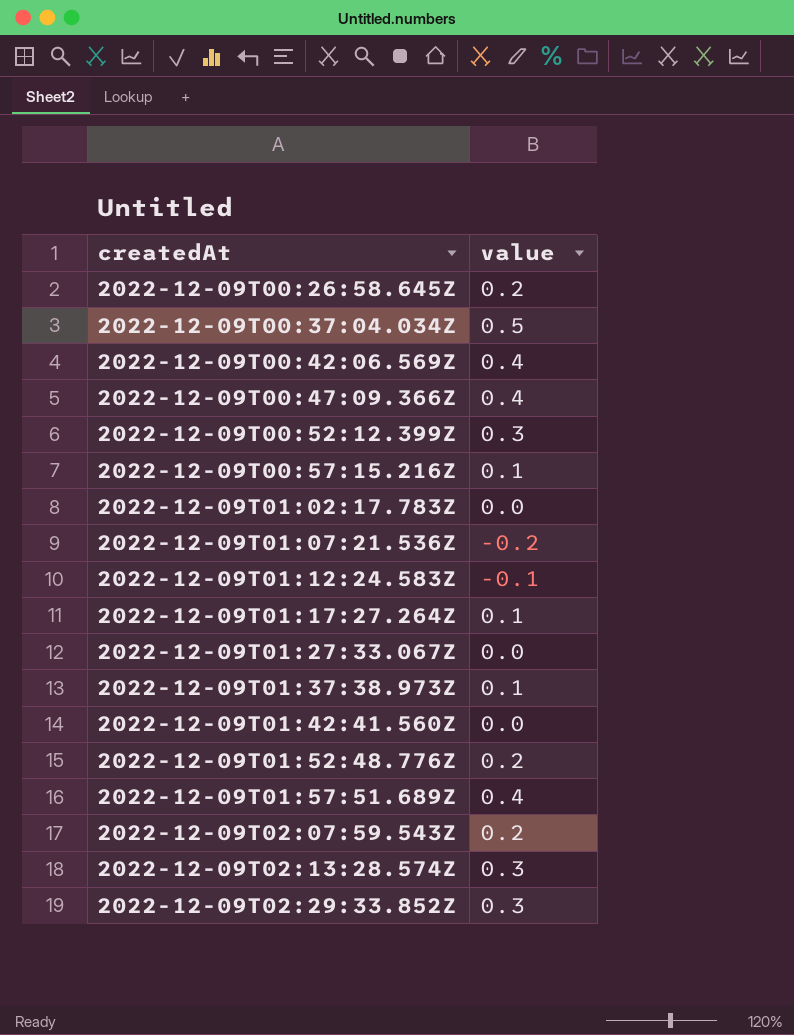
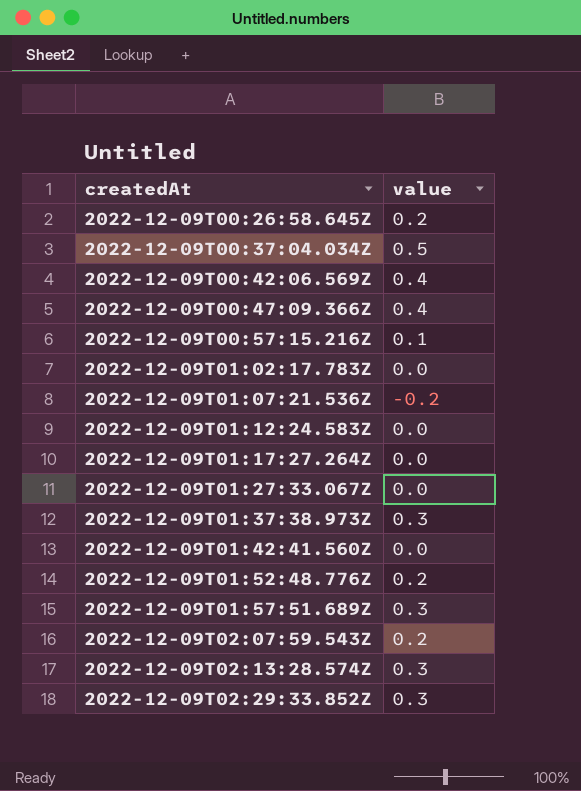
row 2022-12-09T00:52:12.399Z: 0.3 -> none
2022-12-09T01:12:24.583Z | value: -0.1 -> 0.0
2022-12-09T01:17:27.264Z | value: 0.1 -> 0.0
2022-12-09T01:37:38.973Z | value: 0.1 -> 0.3
2022-12-09T01:57:51.689Z | value: 0.4 -> 0.3

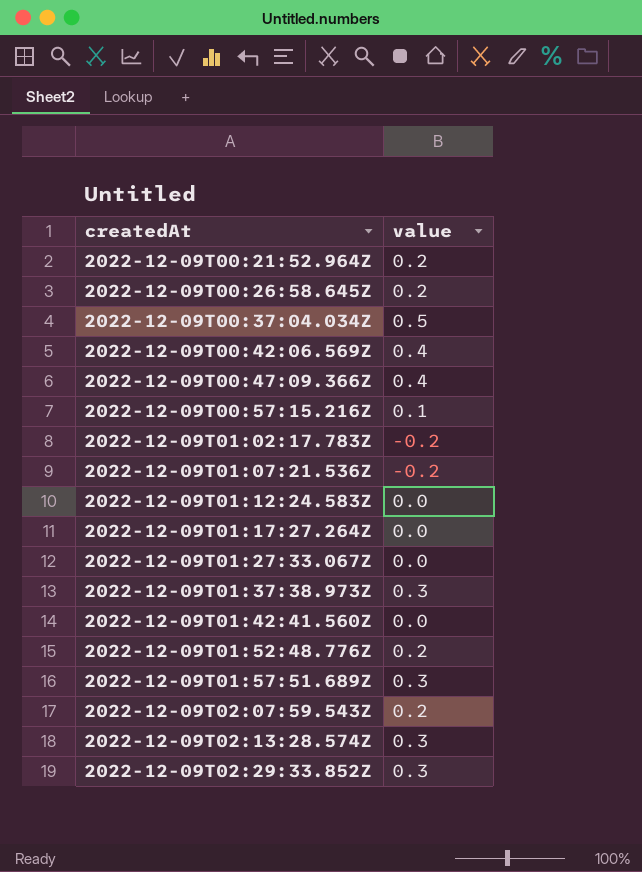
row 2022-12-09T00:21:52.964Z: none -> 0.2
2022-12-09T01:02:17.783Z | value: 0.0 -> -0.2

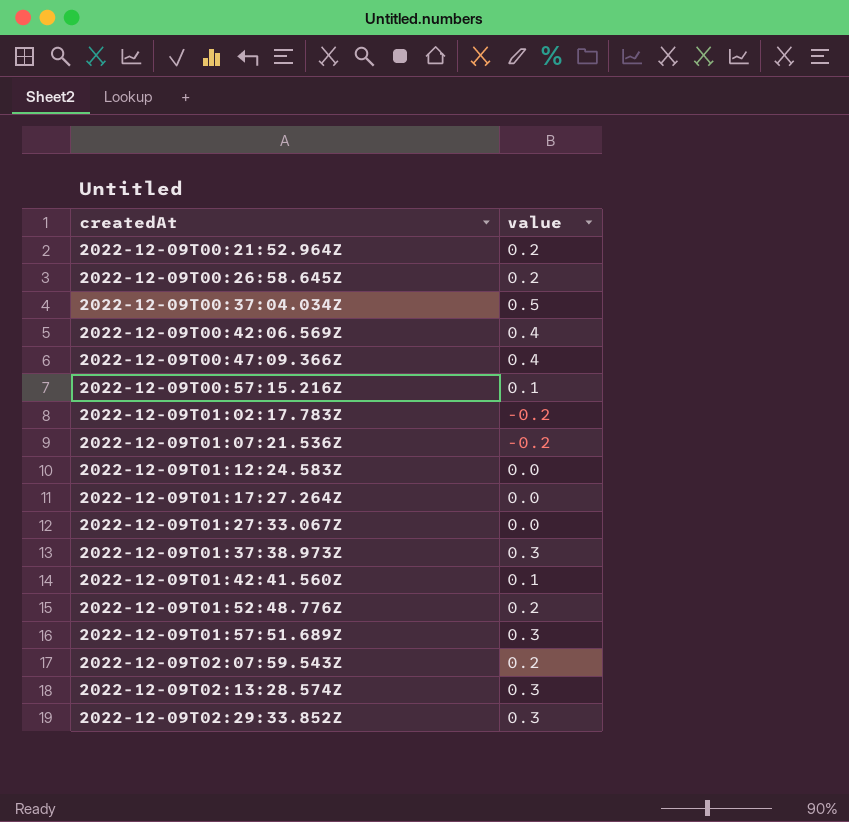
2022-12-09T01:42:41.560Z | value: 0.0 -> 0.1

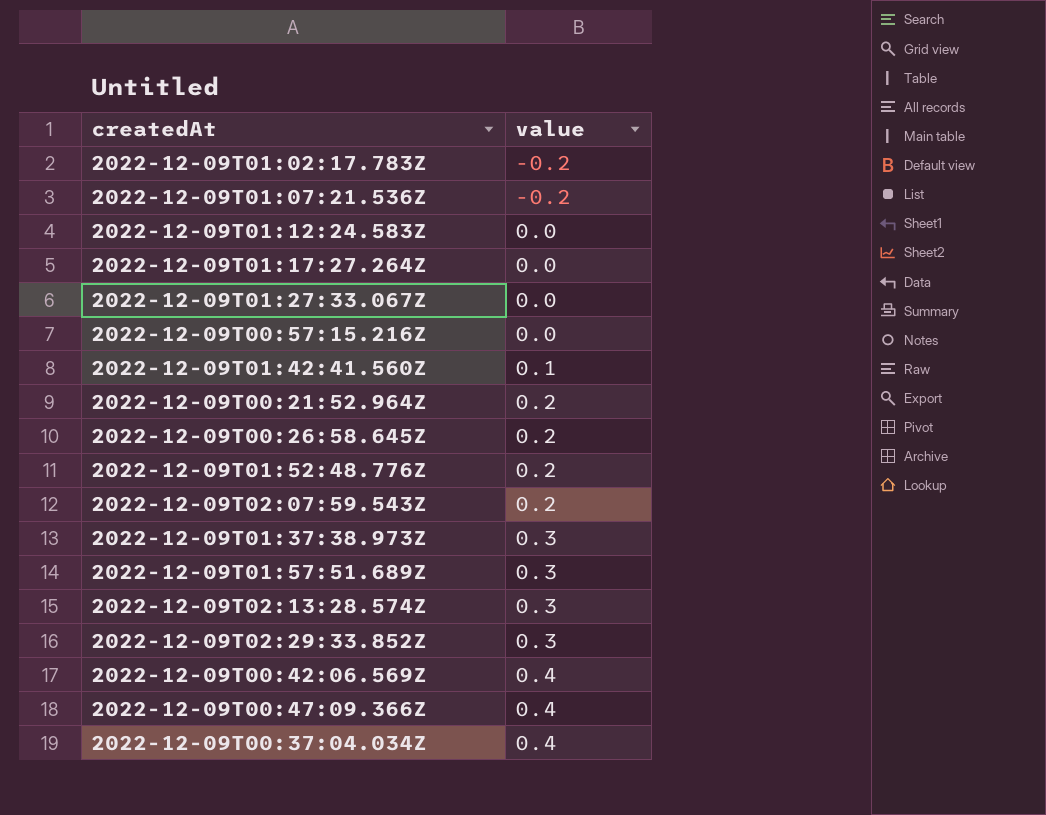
row order: createdAt ascending -> value ascending
2022-12-09T00:57:15.216Z | value: 0.1 -> 0.0
2022-12-09T00:37:04.034Z | value: 0.5 -> 0.4

